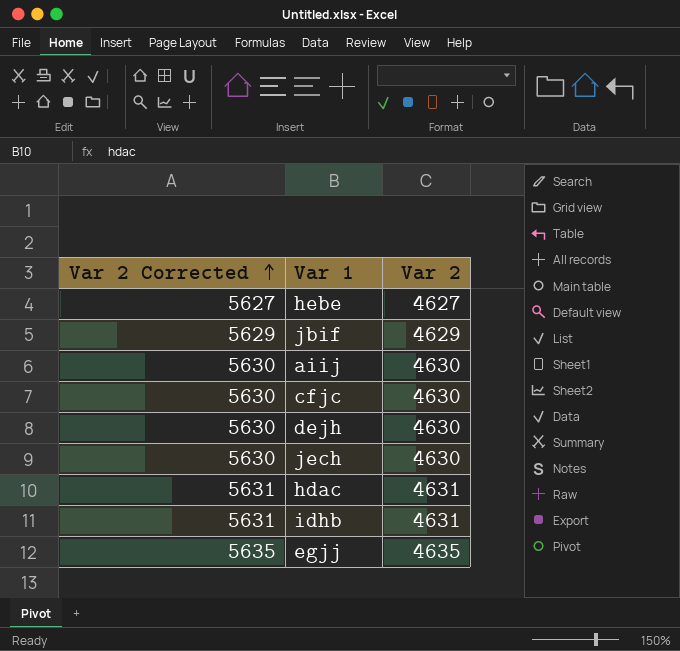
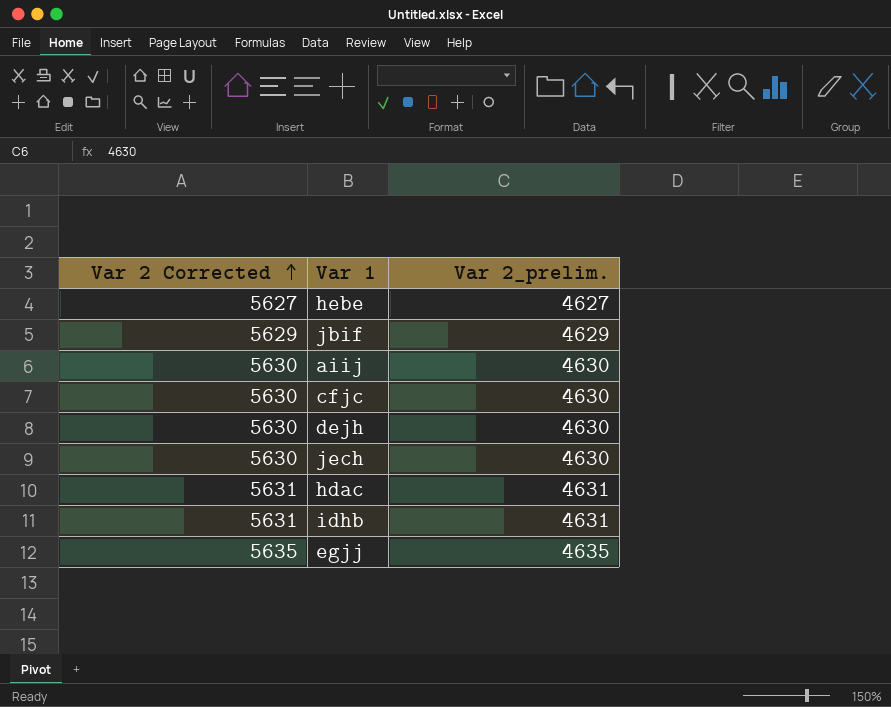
column name: Var 2 -> Var 2_prelim.

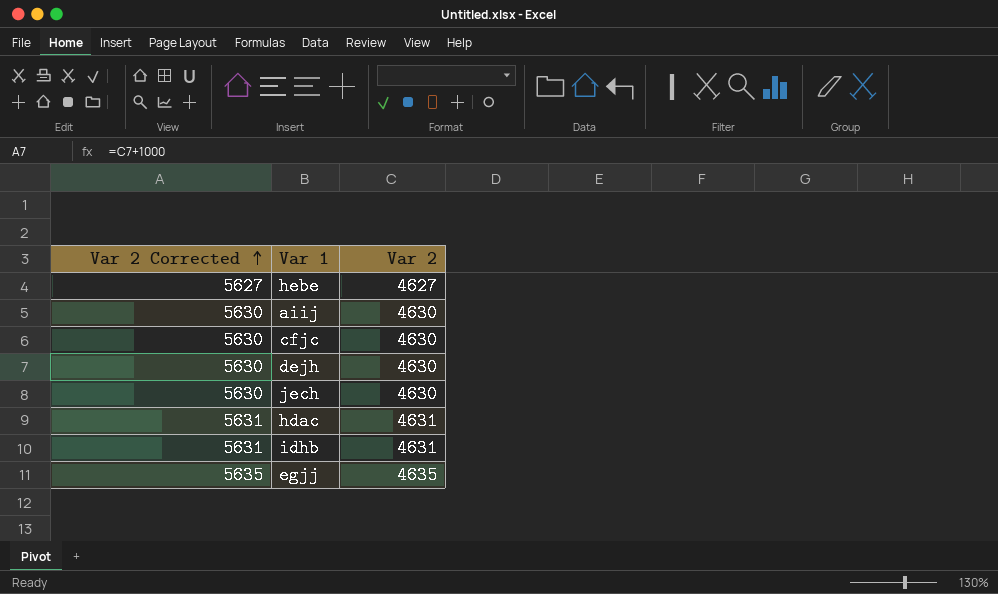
column name: Var 2_prelim. -> Var 2
row jbif: 5629 | 4629 -> none

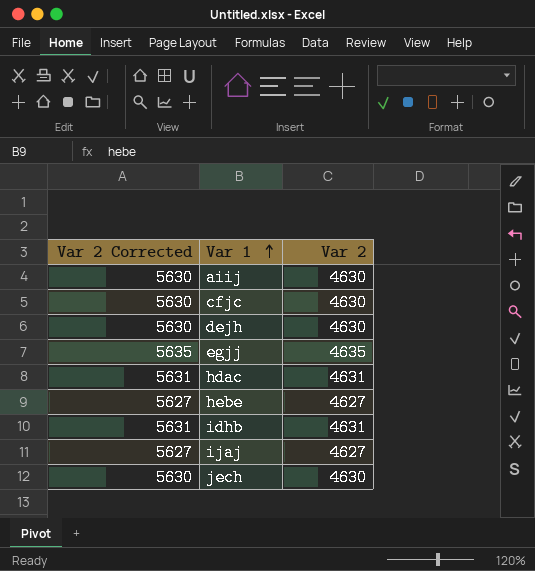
row order: Var 2 Corrected ascending -> Var 1 ascending
row ijaj: none -> 5627 | 4627

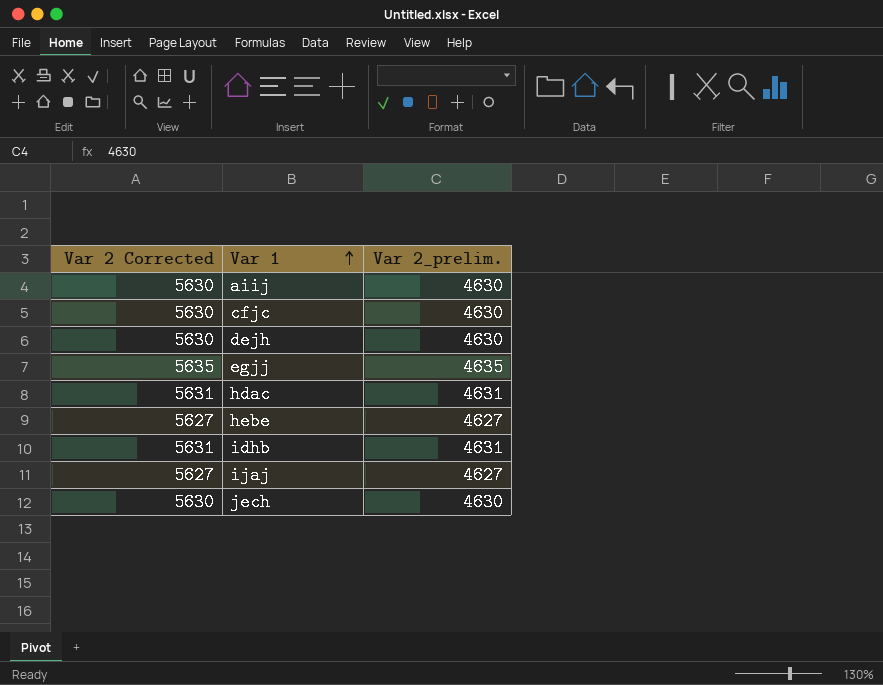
column name: Var 2 -> Var 2_prelim.

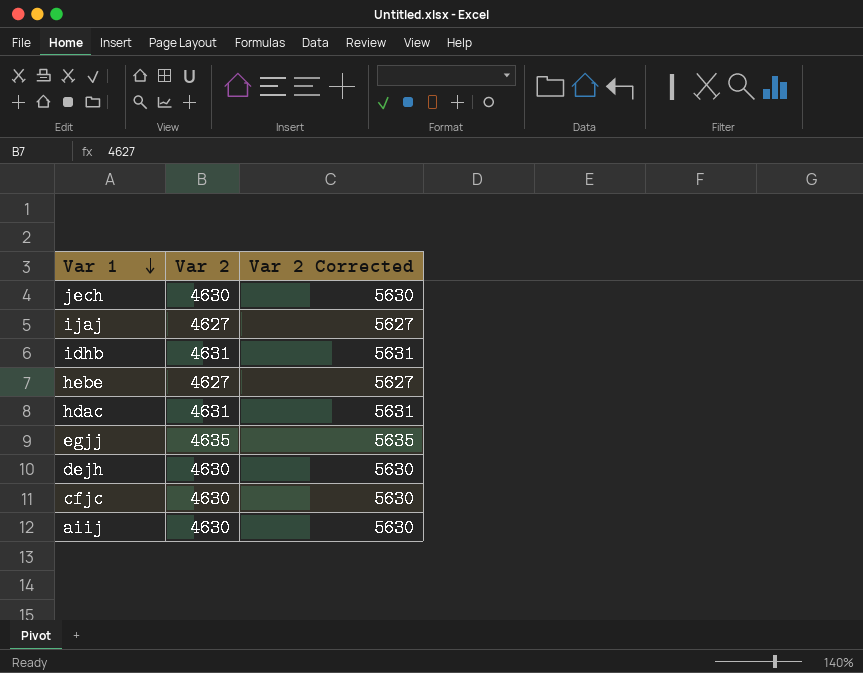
row order: Var 1 ascending -> Var 1 descending
column name: Var 2_prelim. -> Var 2
column Var 2 Corrected | position: 1 -> 3

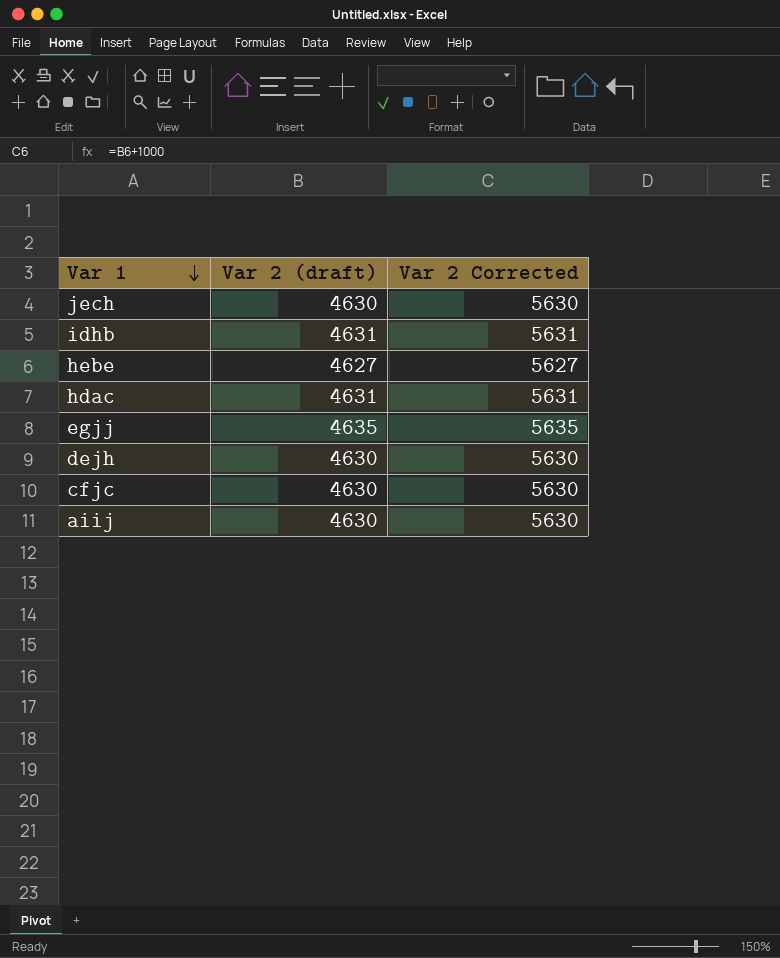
column name: Var 2 -> Var 2 (draft)
row ijaj: 4627 | 5627 -> none

